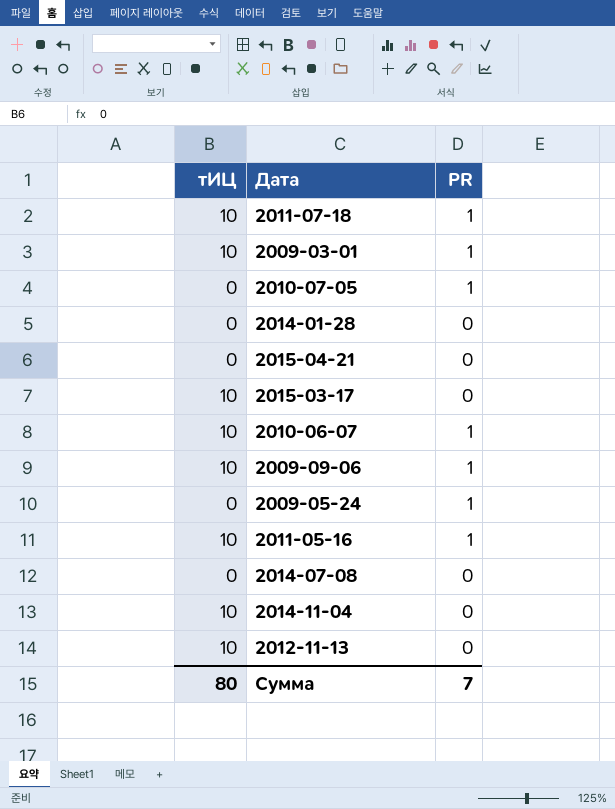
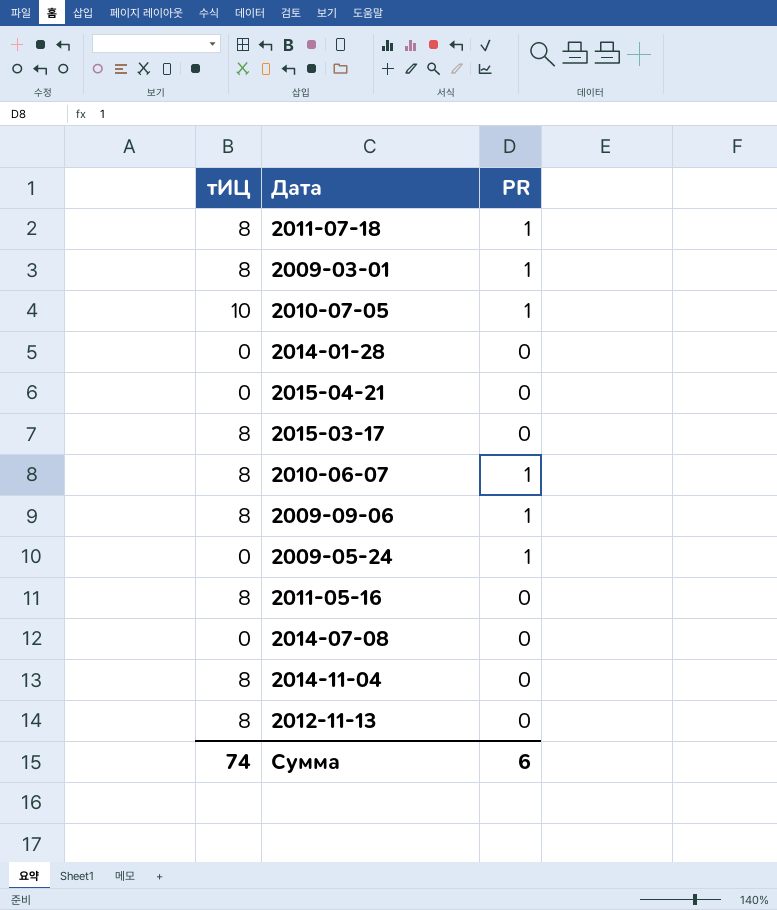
2011-07-18 | тИЦ: 10 -> 8
2009-03-01 | тИЦ: 10 -> 8
2010-07-05 | тИЦ: 0 -> 10
2015-03-17 | тИЦ: 10 -> 8
2010-06-07 | тИЦ: 10 -> 8
2009-09-06 | тИЦ: 10 -> 8
2011-05-16 | тИЦ: 10 -> 8
2011-05-16 | PR: 1 -> 0
2014-11-04 | тИЦ: 10 -> 8
2012-11-13 | тИЦ: 10 -> 8
Сумма | тИЦ: 80 -> 74
Сумма | PR: 7 -> 6

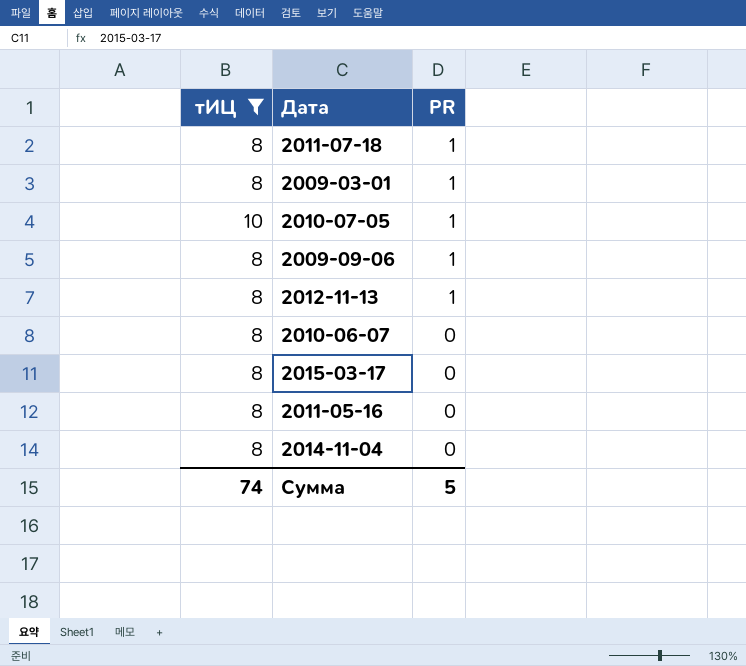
filter: none -> тИЦ != 0
row order: none -> PR descending
2012-11-13 | PR: 0 -> 1
2010-06-07 | PR: 1 -> 0
Сумма | PR: 6 -> 5

